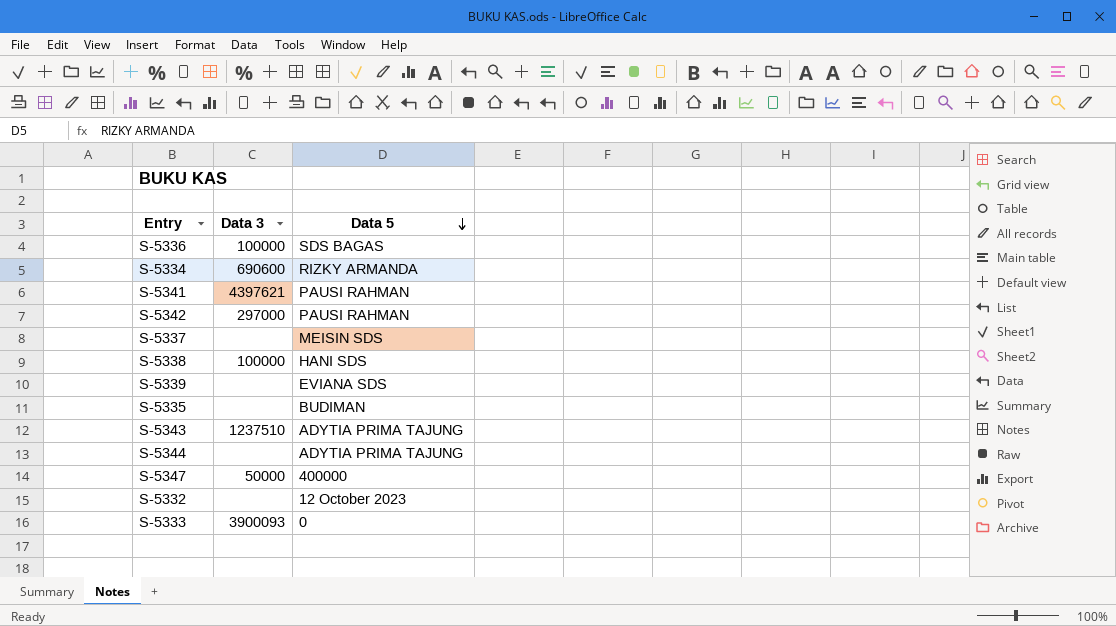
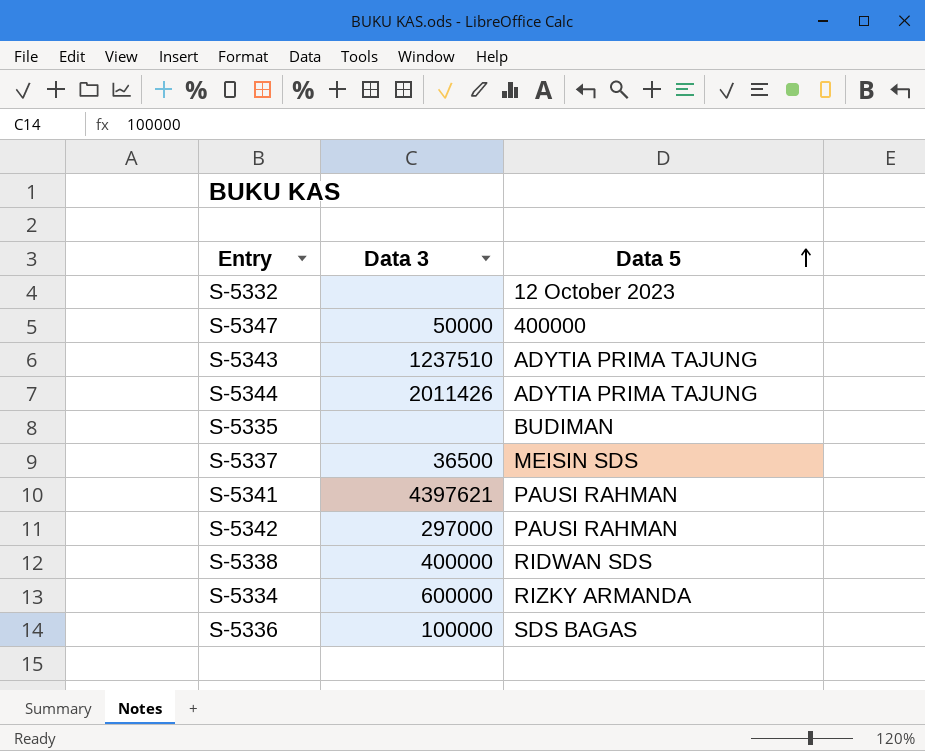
row order: Data 5 descending -> Data 5 ascending
row S-5339: none | EVIANA SDS -> none
row S-5333: 3900093 | 0 -> none
S-5344 | Data 3: none -> 2011426
S-5337 | Data 3: none -> 36500
S-5338 | Data 3: 100000 -> 400000
S-5338 | Data 5: HANI SDS -> RIDWAN SDS
S-5334 | Data 3: 690600 -> 600000

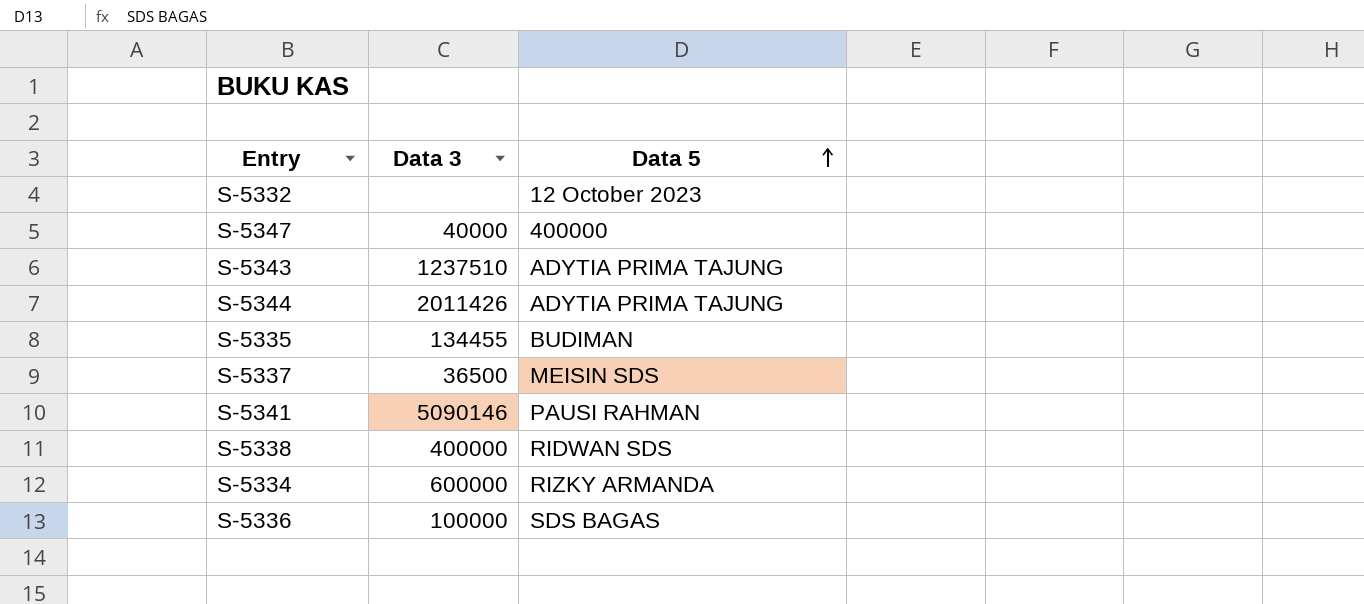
row S-5342: 297000 | PAUSI RAHMAN -> none
S-5347 | Data 3: 50000 -> 40000
S-5335 | Data 3: none -> 134455
S-5341 | Data 3: 4397621 -> 5090146

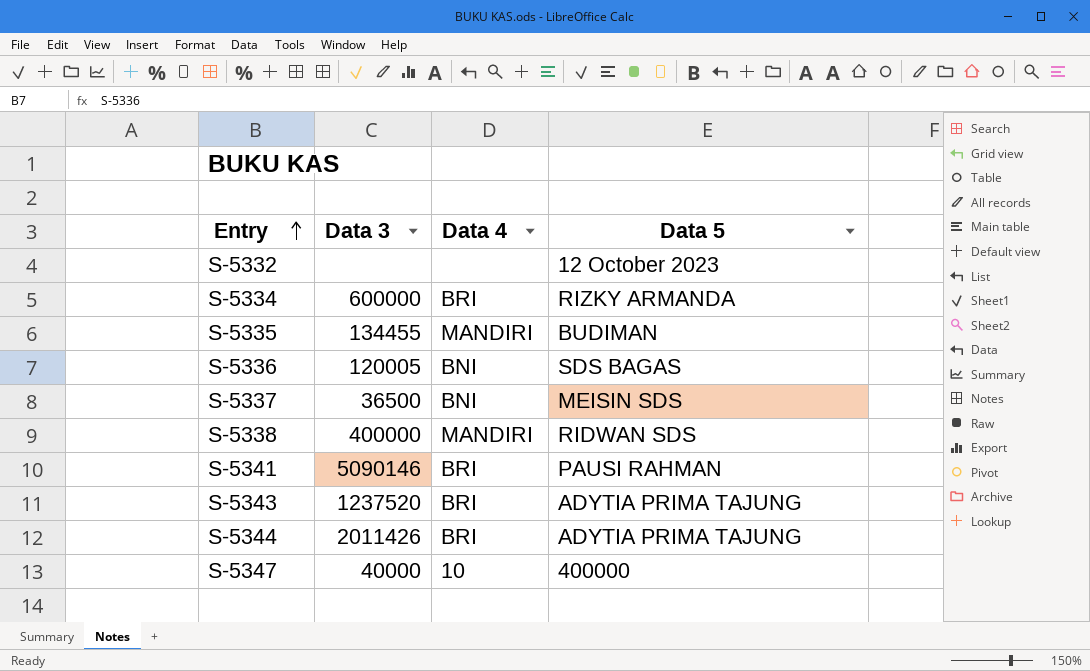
row order: Data 5 ascending -> Entry ascending
column Data 4 | position: none -> 3
S-5336 | Data 3: 100000 -> 120005
S-5343 | Data 3: 1237510 -> 1237520

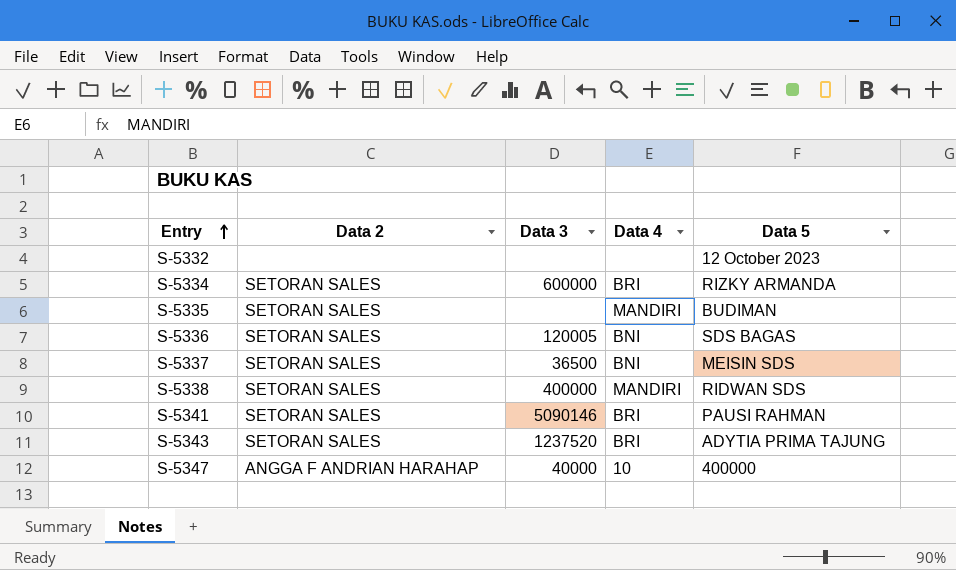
column Data 2 | position: none -> 2
row S-5344: 2011426 | BRI | ADYTIA PRIMA TAJUNG -> none
S-5335 | Data 3: 134455 -> none

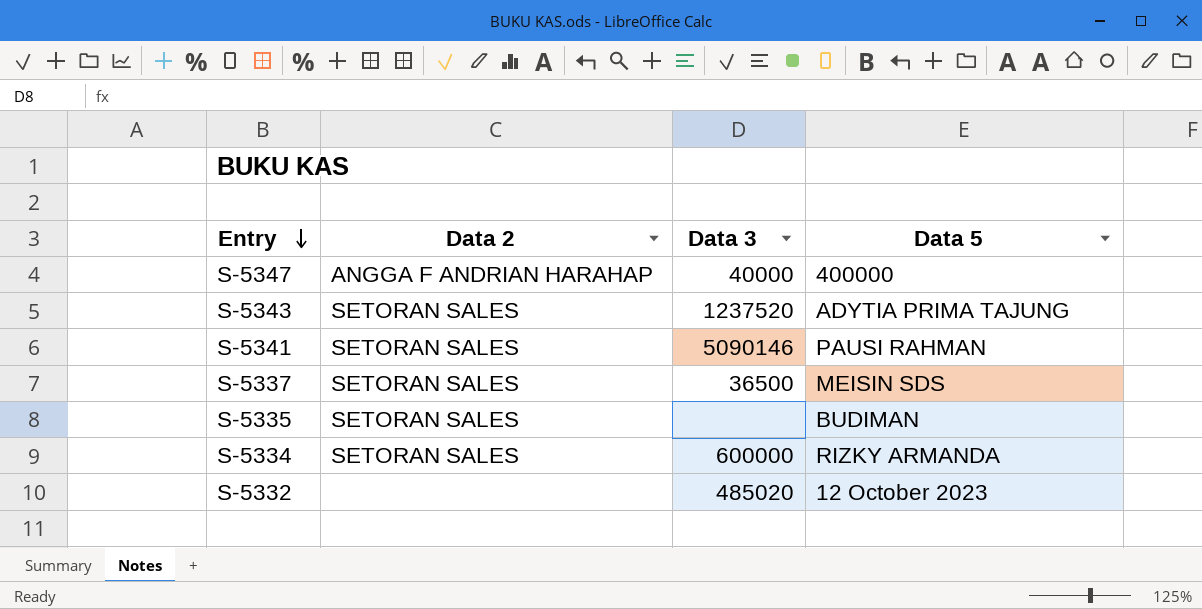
row order: Entry ascending -> Entry descending
column Data 4 | position: 4 -> none
row S-5336: SETORAN SALES | 120005 | BNI | SDS BAGAS -> none
row S-5338: SETORAN SALES | 400000 | MANDIRI | RIDWAN SDS -> none
S-5332 | Data 3: none -> 485020

